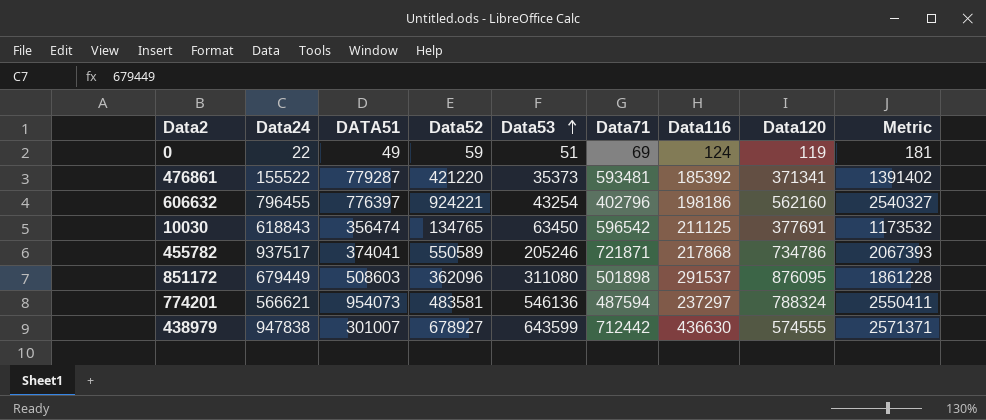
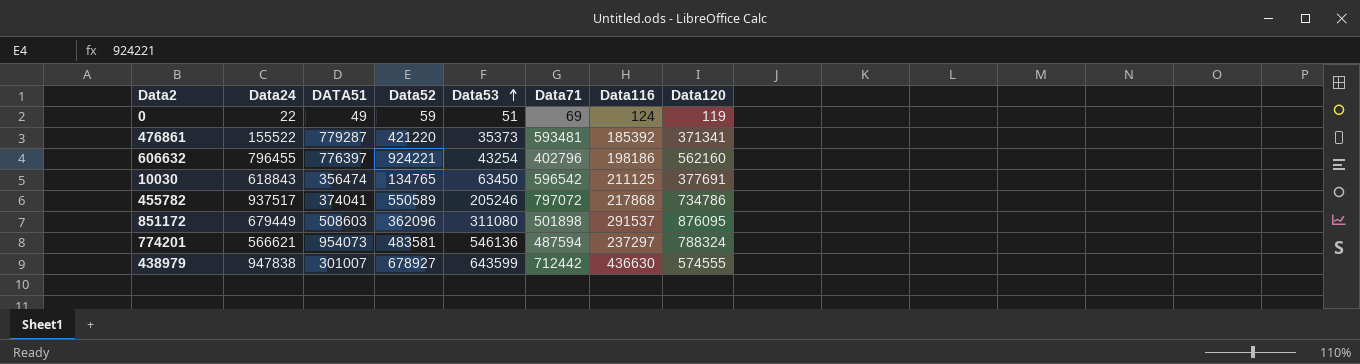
column Metric | formula: [Data24] + [DATA51] + [Data52] + [Data53] -> none
455782 | Data71: 721871 -> 797072

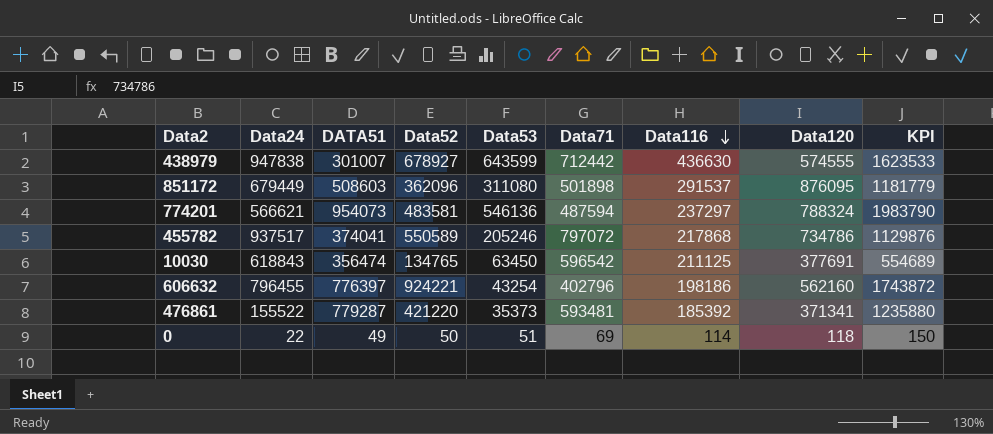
row order: Data53 ascending -> Data116 descending
column KPI | formula: none -> [DATA51] + [Data52] + [Data53]
0 | Data52: 59 -> 50
0 | Data116: 124 -> 114
0 | Data120: 119 -> 118

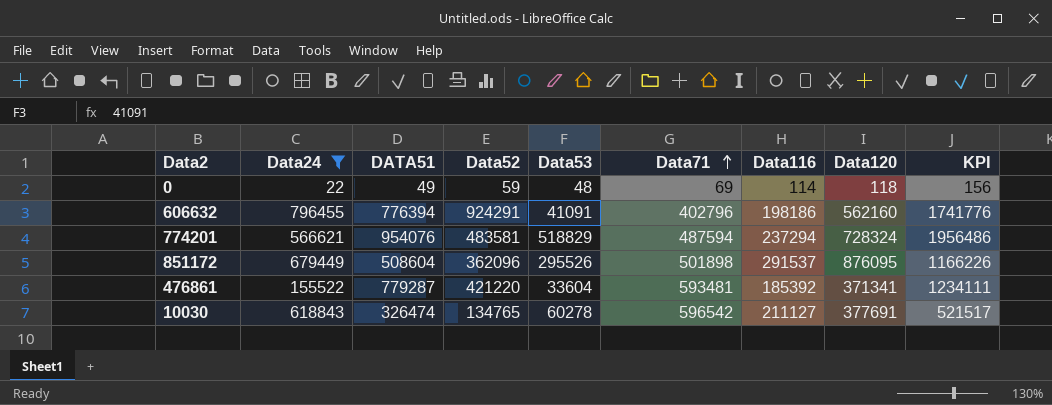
filter: none -> Data24 <= 796455
row order: Data116 descending -> Data71 ascending
0 | Data52: 50 -> 59
0 | Data53: 51 -> 48
0 | KPI: 150 -> 156
606632 | DATA51: 776397 -> 776394
606632 | Data52: 924221 -> 924291
606632 | Data53: 43254 -> 41091
606632 | KPI: 1743872 -> 1741776
774201 | DATA51: 954073 -> 954076
774201 | Data53: 546136 -> 518829
774201 | Data116: 237297 -> 237294
774201 | Data120: 788324 -> 728324
774201 | KPI: 1983790 -> 1956486
851172 | DATA51: 508603 -> 508604
851172 | Data53: 311080 -> 295526
851172 | KPI: 1181779 -> 1166226
476861 | Data53: 35373 -> 33604
476861 | KPI: 1235880 -> 1234111
10030 | DATA51: 356474 -> 326474
10030 | Data53: 63450 -> 60278
10030 | Data116: 211125 -> 211127
10030 | KPI: 554689 -> 521517

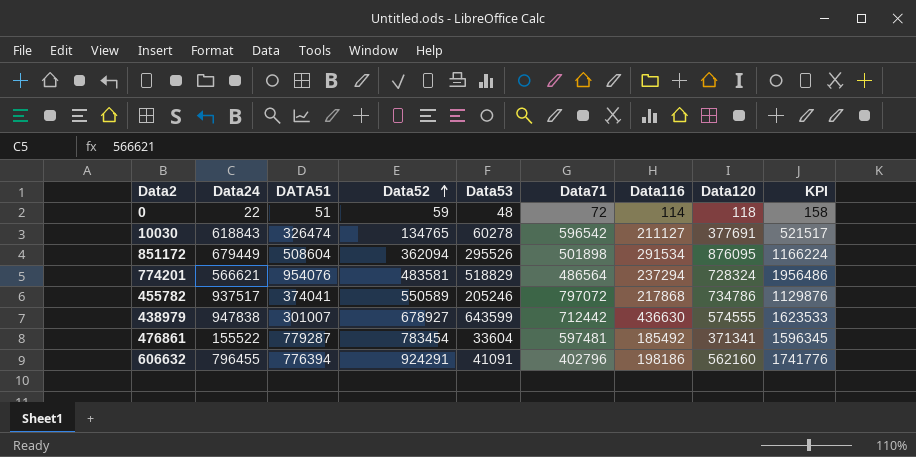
filter: Data24 <= 796455 -> none
row order: Data71 ascending -> Data52 ascending
0 | DATA51: 49 -> 51
0 | Data71: 69 -> 72
0 | KPI: 156 -> 158
851172 | Data52: 362096 -> 362094
851172 | Data116: 291537 -> 291534
851172 | KPI: 1166226 -> 1166224
774201 | Data71: 487594 -> 486564
476861 | Data52: 421220 -> 783454
476861 | Data71: 593481 -> 597481
476861 | Data116: 185392 -> 185492
476861 | KPI: 1234111 -> 1596345

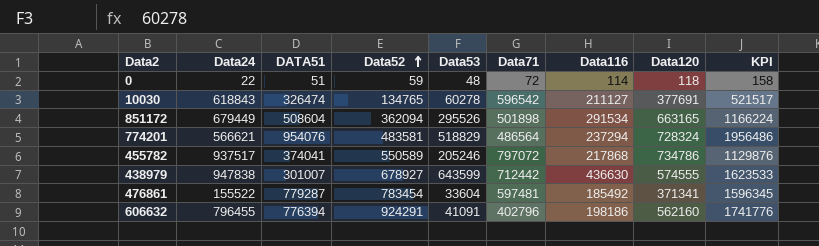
851172 | Data120: 876095 -> 663165

